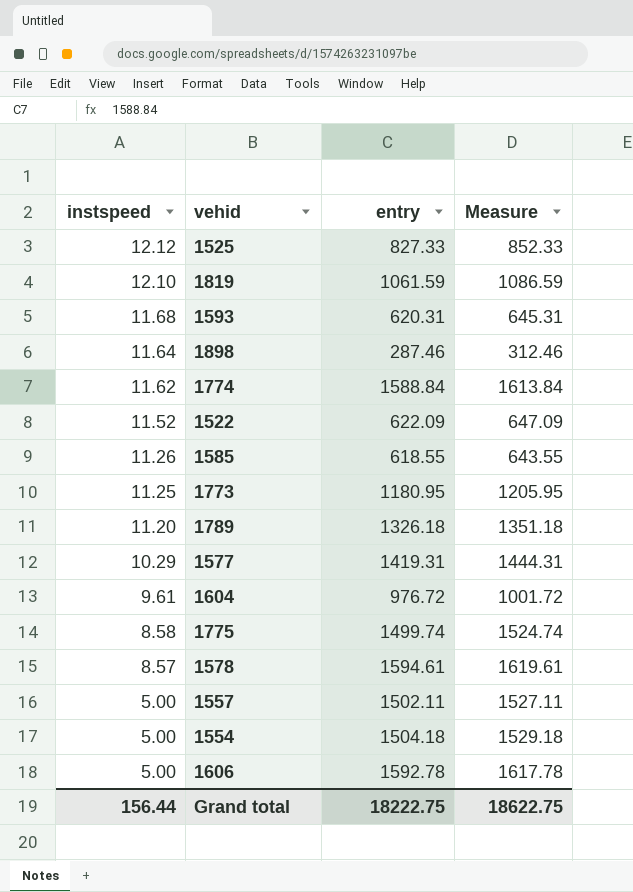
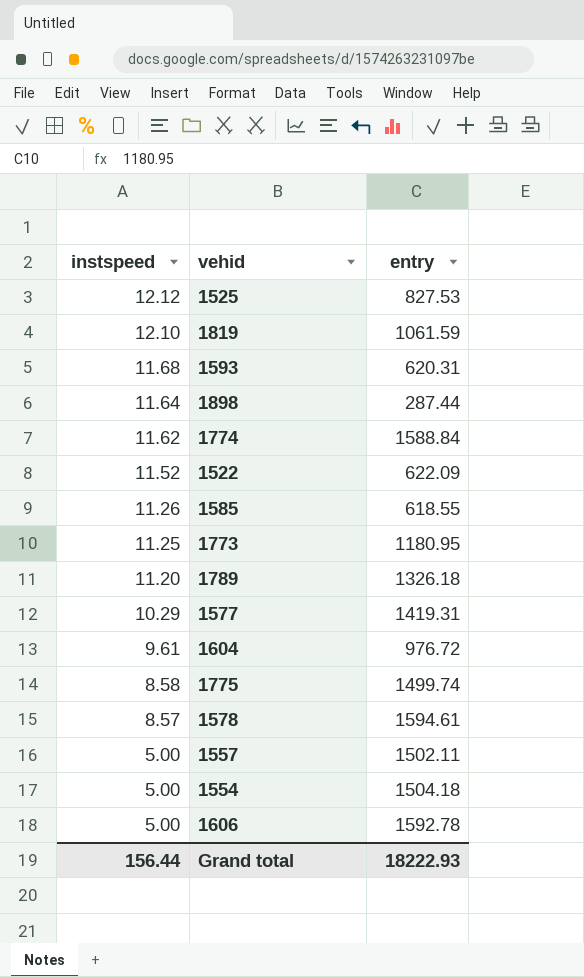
column Measure | formula: [entry] + 25 -> none
1525 | entry: 827.33 -> 827.53
1898 | entry: 287.46 -> 287.44
Grand total | entry: 18222.75 -> 18222.93

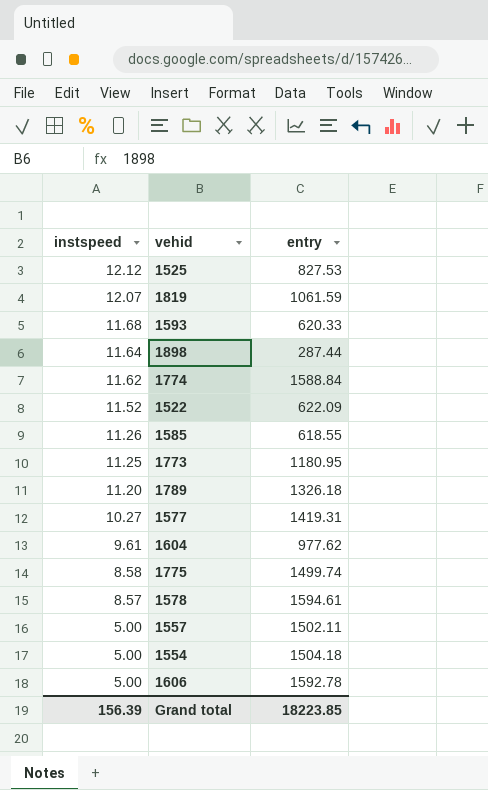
1819 | instspeed: 12.10 -> 12.07
1593 | entry: 620.31 -> 620.33
1577 | instspeed: 10.29 -> 10.27
1604 | entry: 976.72 -> 977.62
Grand total | instspeed: 156.44 -> 156.39
Grand total | entry: 18222.93 -> 18223.85

